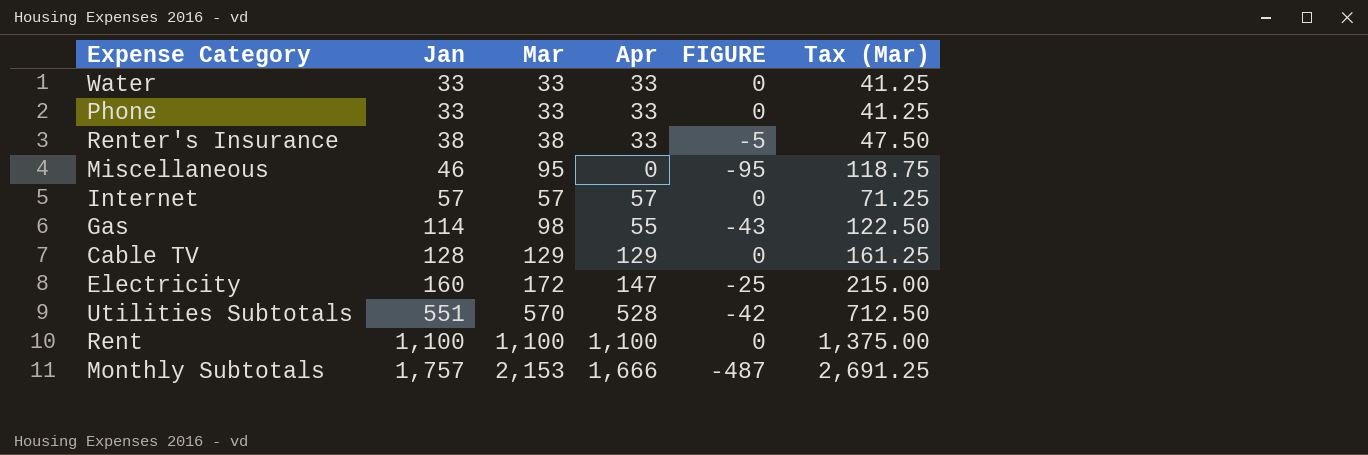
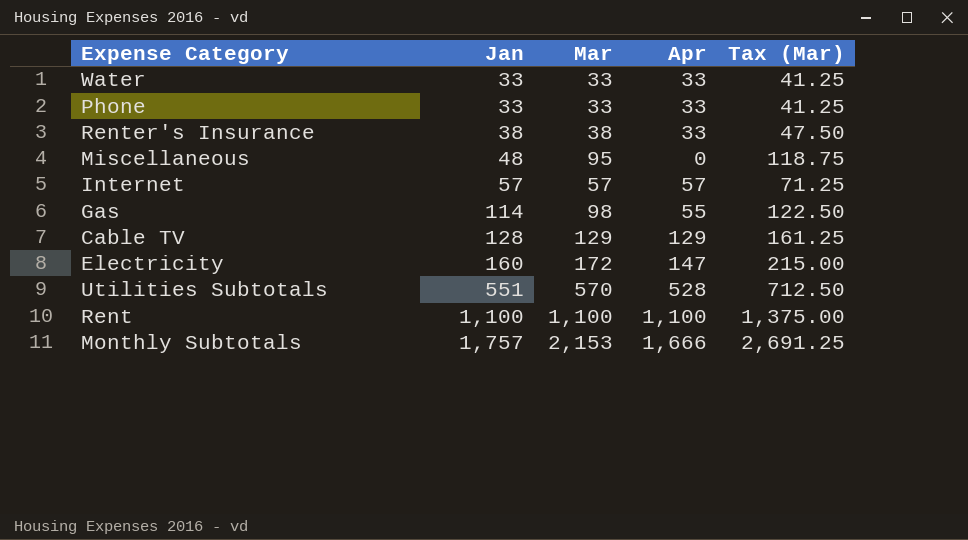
column FIGURE | formula: [Apr] - [Mar] -> none
Miscellaneous | Jan: 46 -> 48

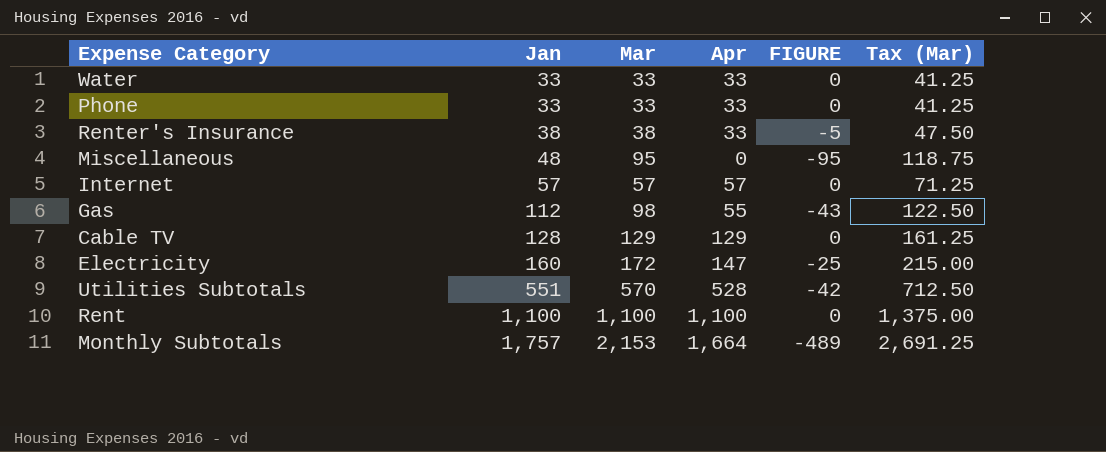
column FIGURE | formula: none -> [Apr] - [Mar]
Gas | Jan: 114 -> 112
Monthly Subtotals | Apr: 1,666 -> 1,664

